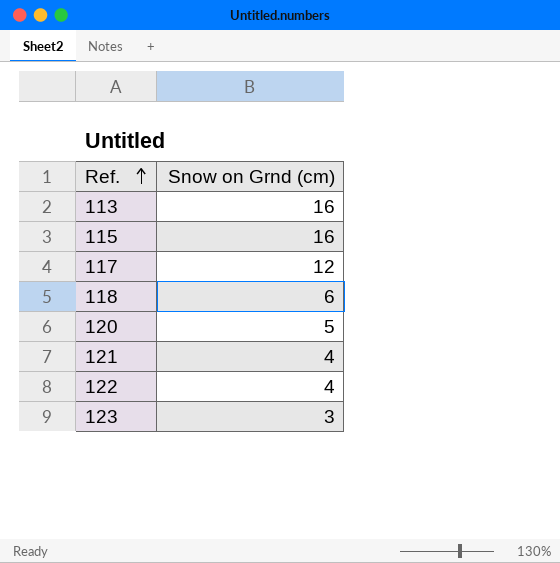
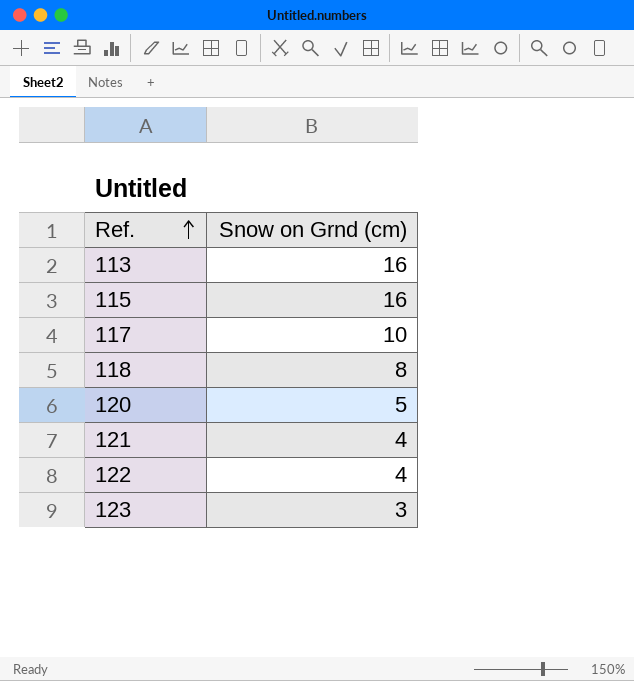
117 | Snow on Grnd (cm): 12 -> 10
118 | Snow on Grnd (cm): 6 -> 8

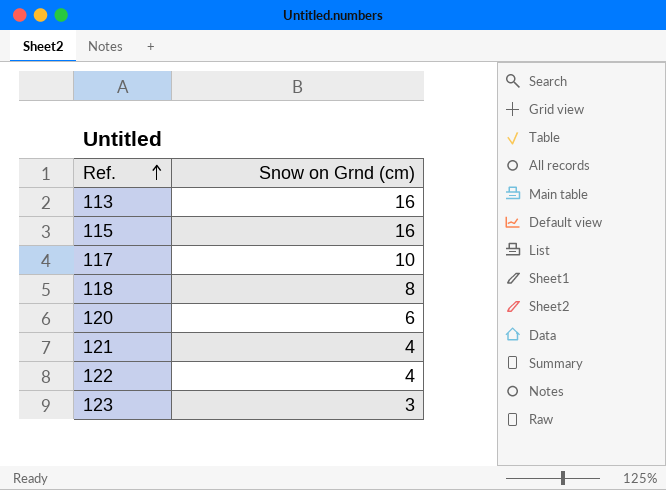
120 | Snow on Grnd (cm): 5 -> 6

